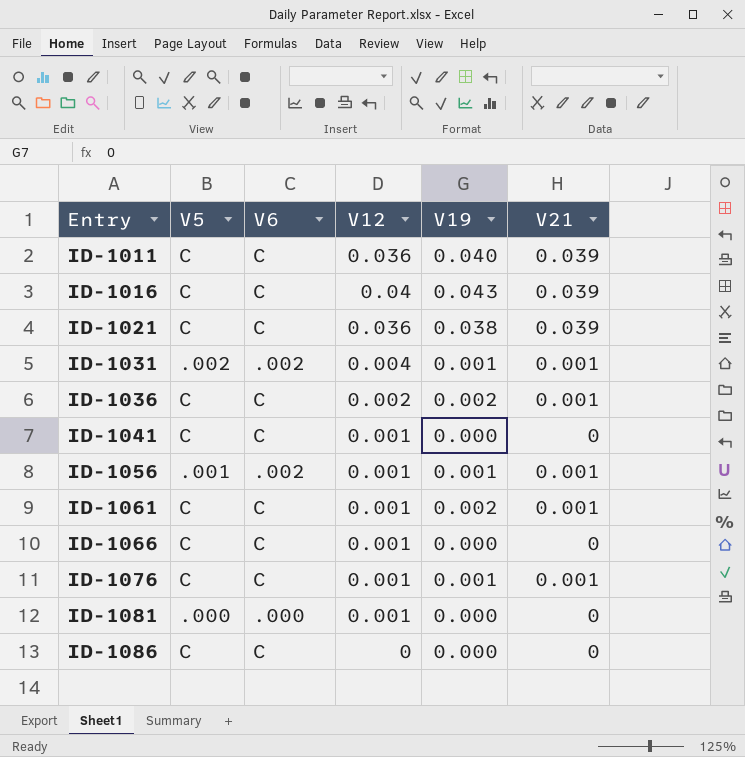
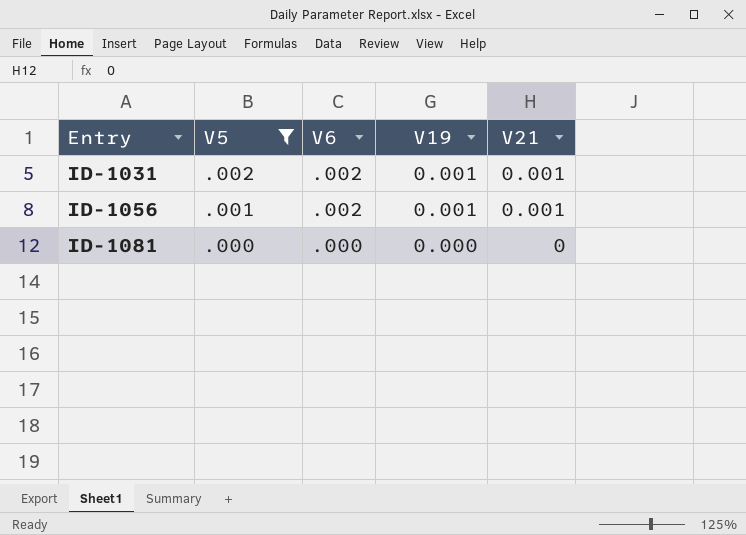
filter: none -> V5 != C
column V12 | position: 4 -> none

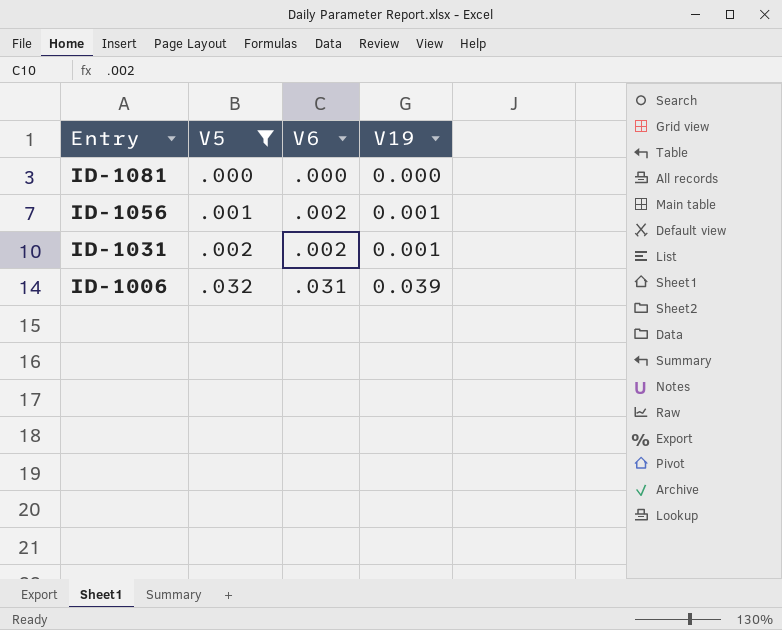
row order: Entry ascending -> Entry descending
column V21 | position: 5 -> none
row ID-1006: none -> .032 | .031 | 0.039

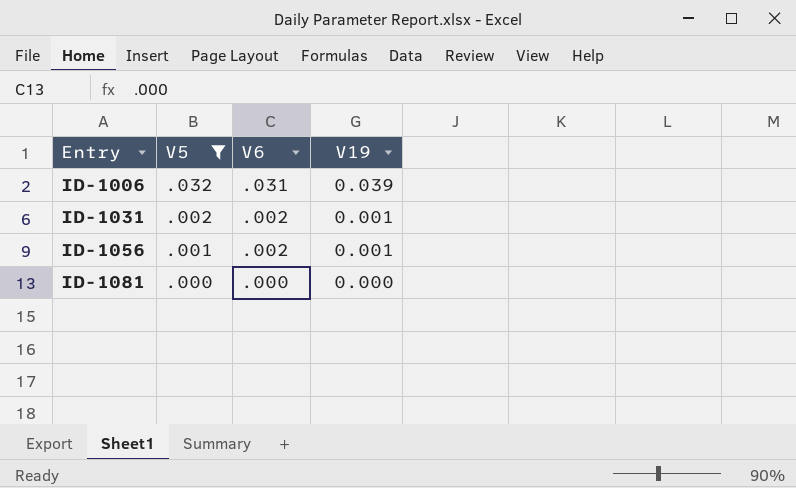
row order: Entry descending -> Entry ascending

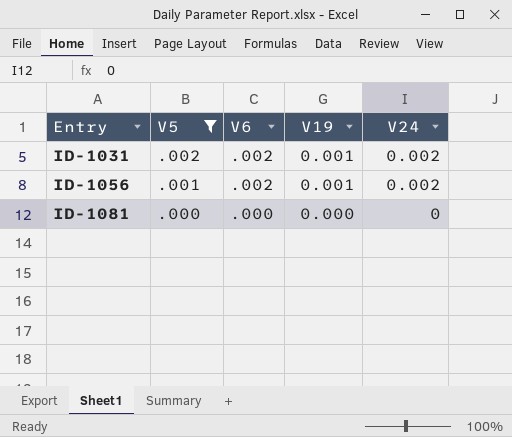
column V24 | position: none -> 5
row ID-1006: .032 | .031 | 0.039 -> none

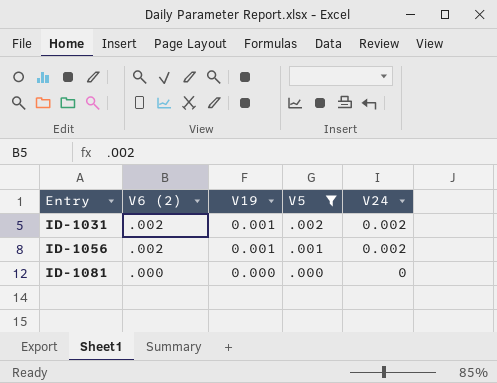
column name: V6 -> V6 (2)
column V5 | position: 2 -> 4

